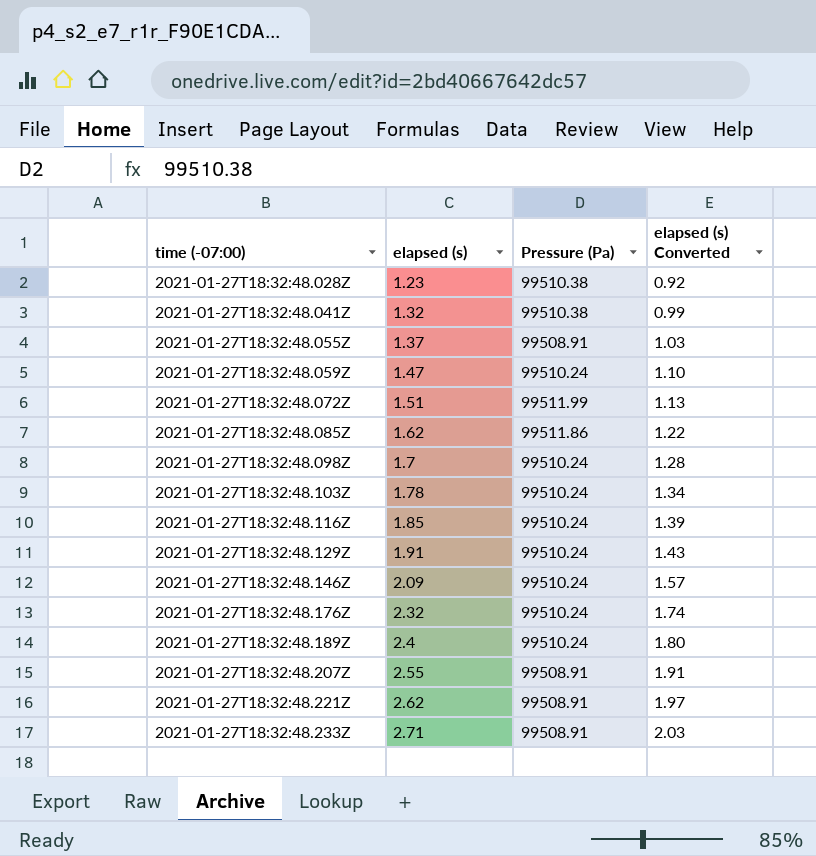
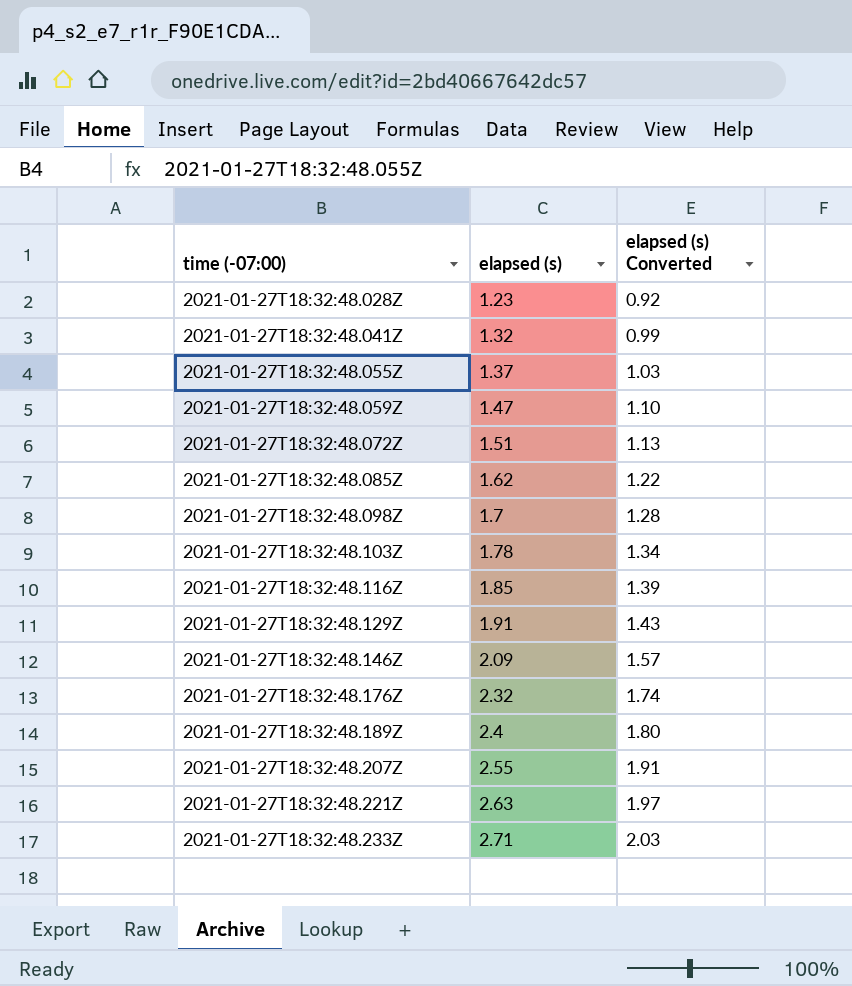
column Pressure (Pa) | position: 3 -> none
2021-01-27T18:32:48.221Z | elapsed (s): 2.62 -> 2.63

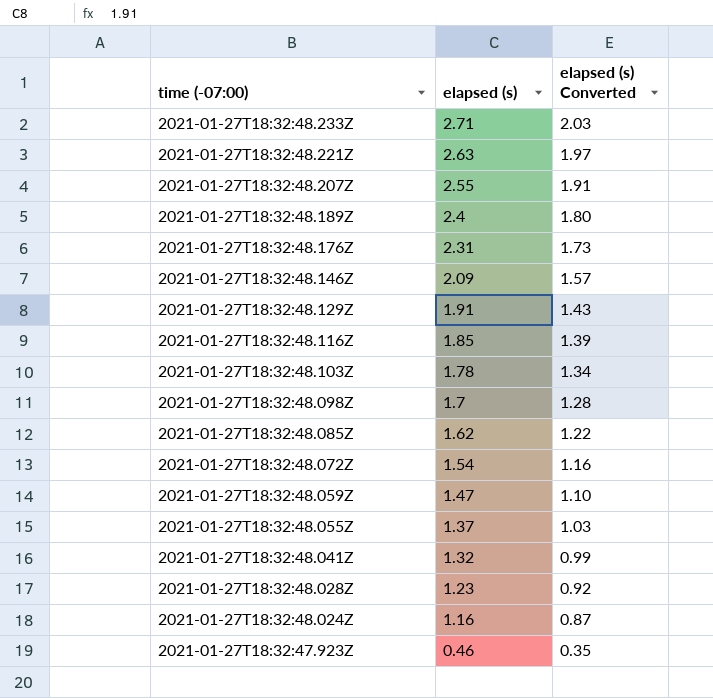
row order: time (-07:00) ascending -> time (-07:00) descending
2021-01-27T18:32:48.176Z | elapsed (s): 2.32 -> 2.31
2021-01-27T18:32:48.176Z | elapsed (s) Converted: 1.74 -> 1.73
2021-01-27T18:32:48.072Z | elapsed (s): 1.51 -> 1.54
2021-01-27T18:32:48.072Z | elapsed (s) Converted: 1.13 -> 1.16
row 2021-01-27T18:32:48.024Z: none -> 1.16 | 0.87
row 2021-01-27T18:32:47.923Z: none -> 0.46 | 0.35

